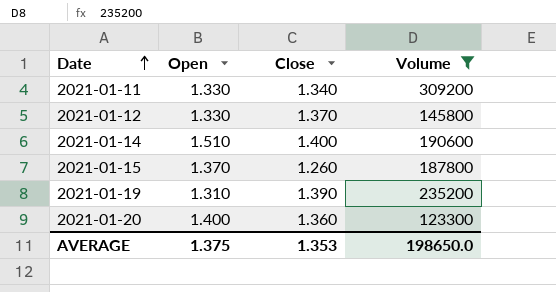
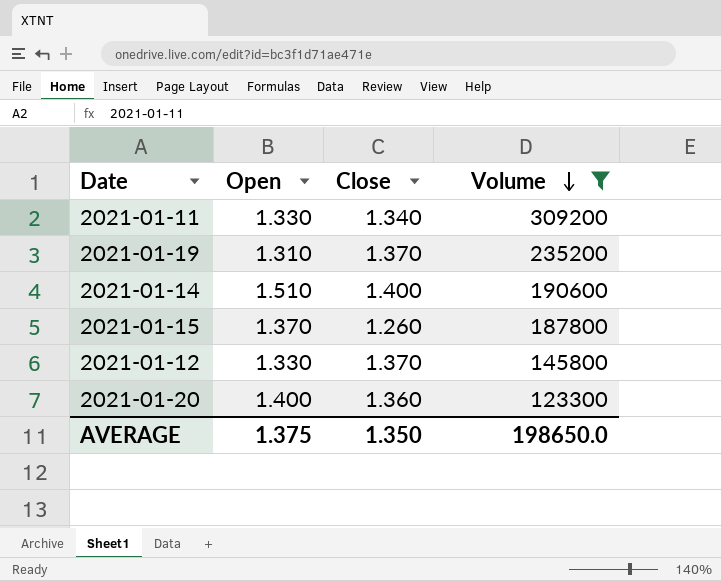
row order: Date ascending -> Volume descending
2021-01-19 | Close: 1.390 -> 1.370
AVERAGE | Close: 1.353 -> 1.350

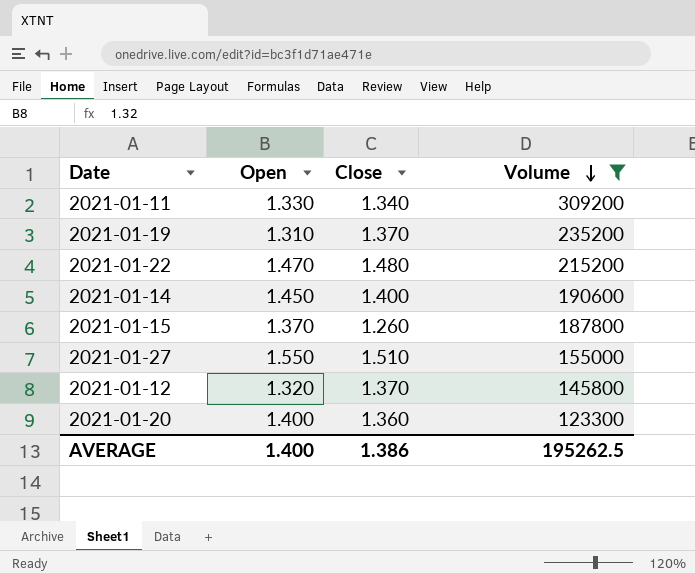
row 2021-01-22: none -> 1.470 | 1.480 | 215200
2021-01-14 | Open: 1.510 -> 1.450
row 2021-01-27: none -> 1.550 | 1.510 | 155000
2021-01-12 | Open: 1.330 -> 1.320
AVERAGE | Open: 1.375 -> 1.400
AVERAGE | Close: 1.350 -> 1.386
AVERAGE | Volume: 198650.0 -> 195262.5

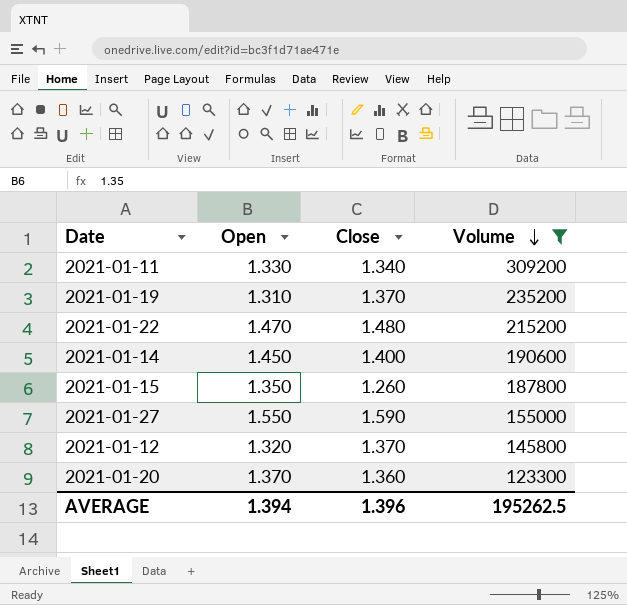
2021-01-15 | Open: 1.370 -> 1.350
2021-01-27 | Close: 1.510 -> 1.590
2021-01-20 | Open: 1.400 -> 1.370
AVERAGE | Open: 1.400 -> 1.394
AVERAGE | Close: 1.386 -> 1.396

